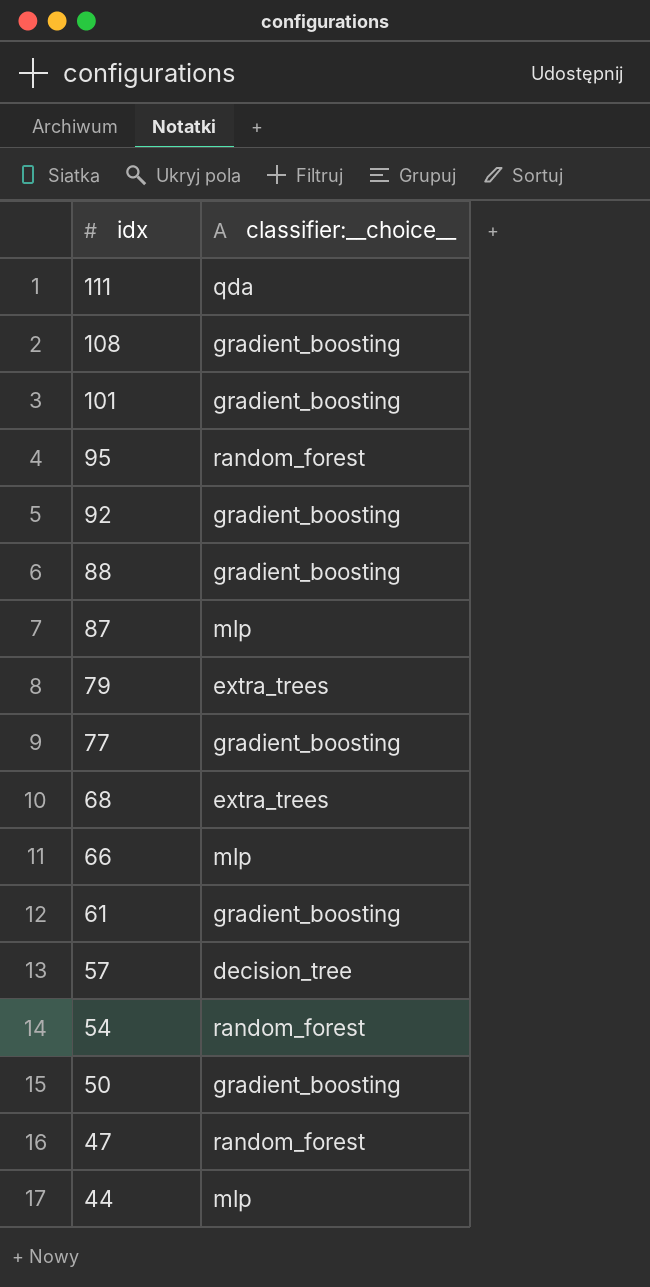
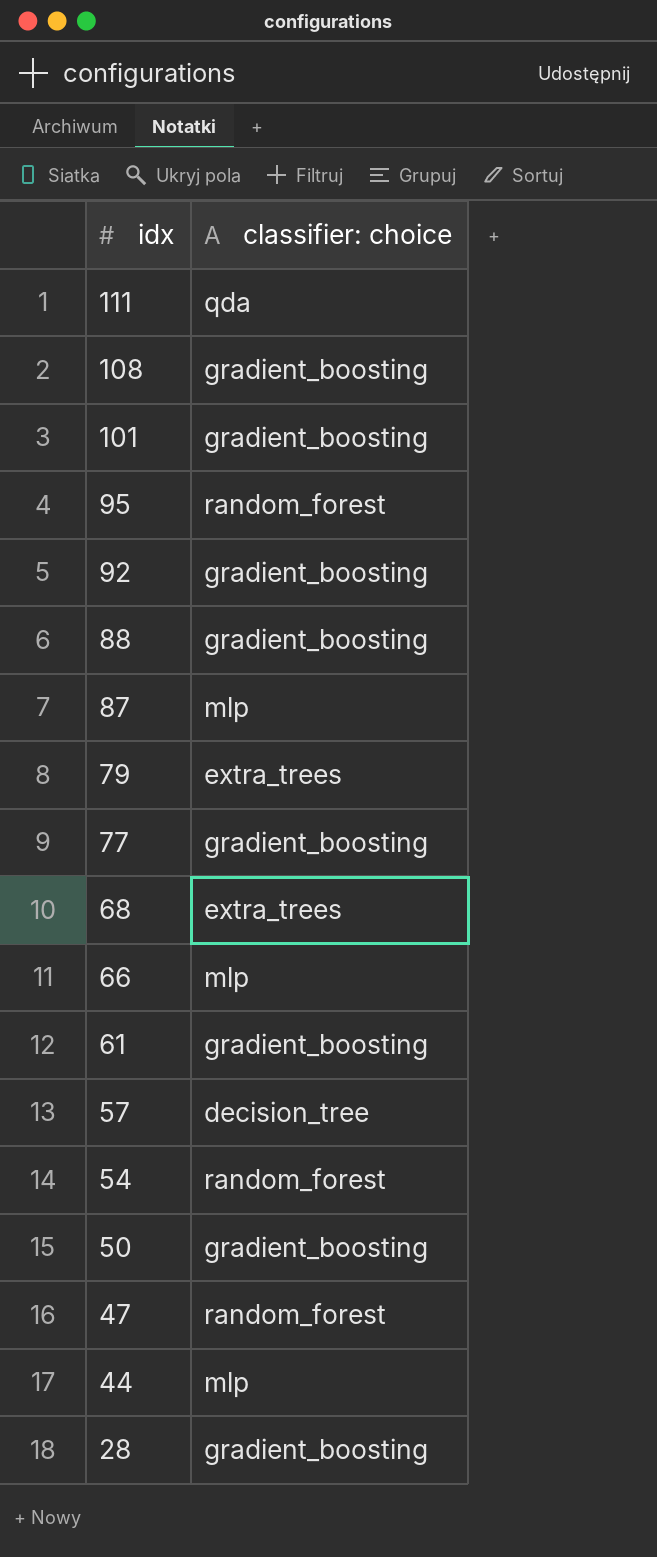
column name: classifier:__choice__ -> classifier: choice
row 28: none -> gradient_boosting

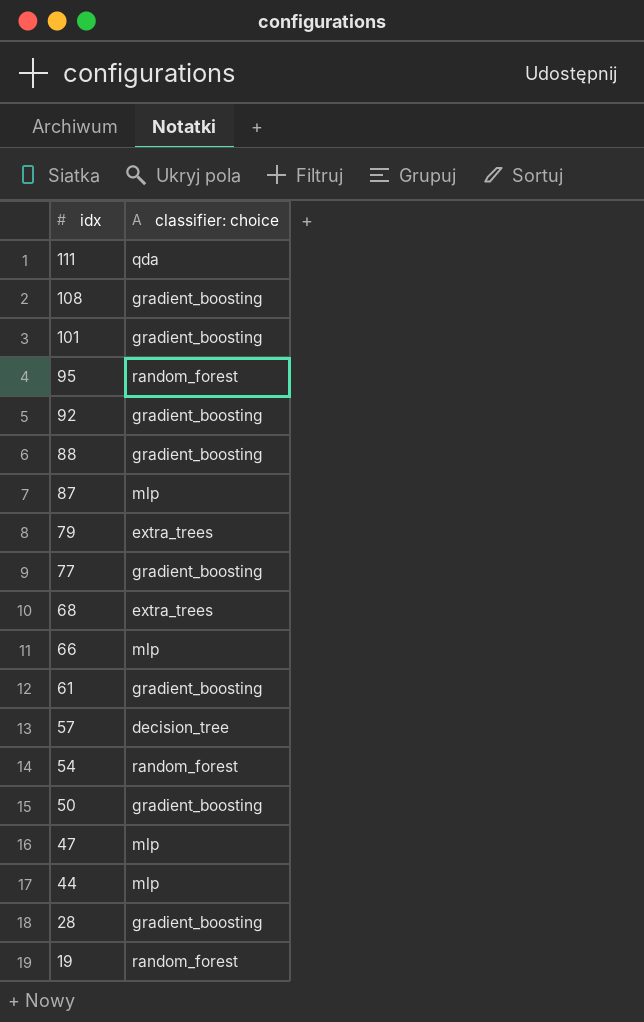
47 | classifier: choice: random_forest -> mlp
row 19: none -> random_forest

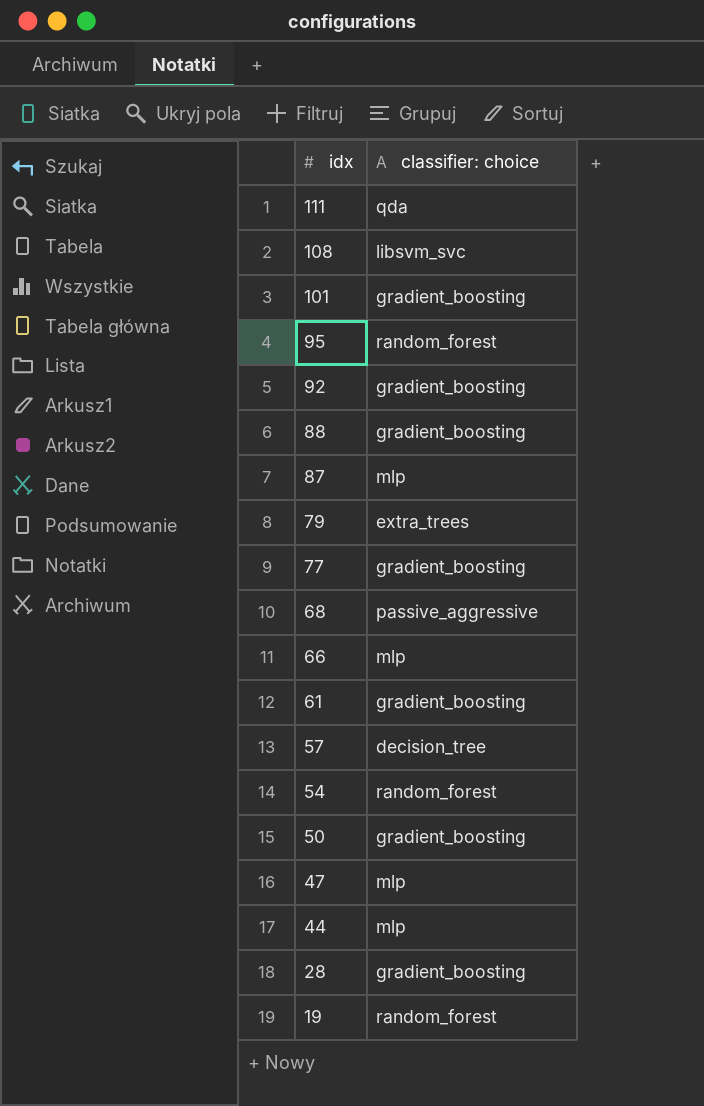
108 | classifier: choice: gradient_boosting -> libsvm_svc
68 | classifier: choice: extra_trees -> passive_aggressive

